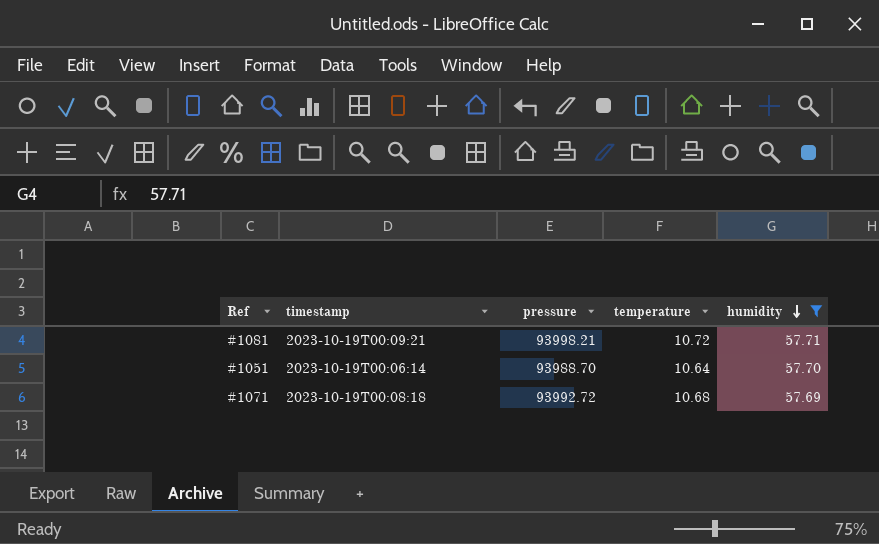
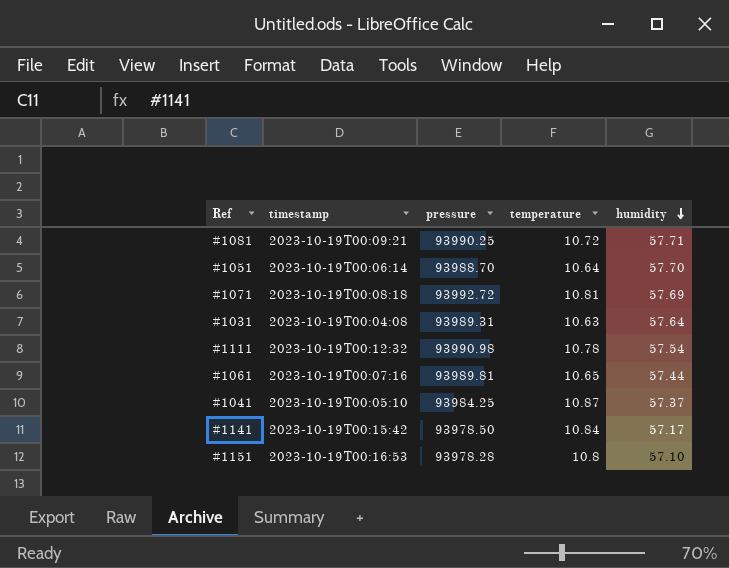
filter: humidity >= 57.69 -> none
#1081 | pressure: 93998.21 -> 93990.25
#1071 | temperature: 10.68 -> 10.81

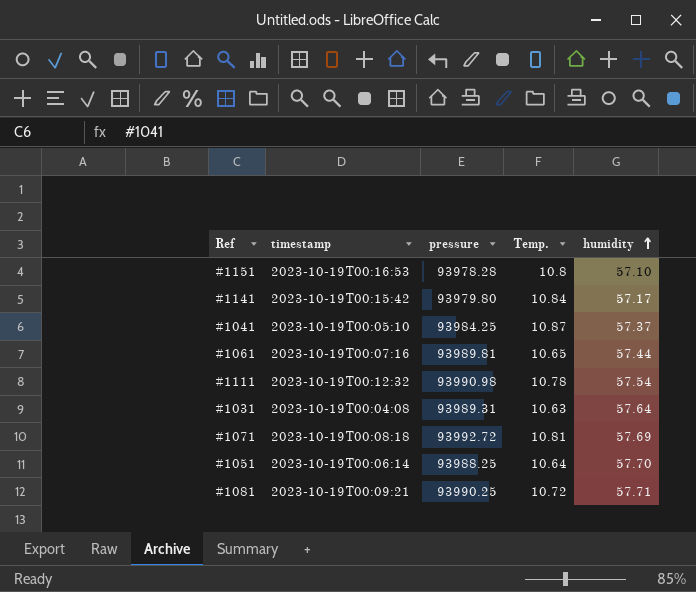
row order: humidity descending -> humidity ascending
column name: temperature -> Temp.
#1141 | pressure: 93978.50 -> 93979.80
#1051 | pressure: 93988.70 -> 93988.25

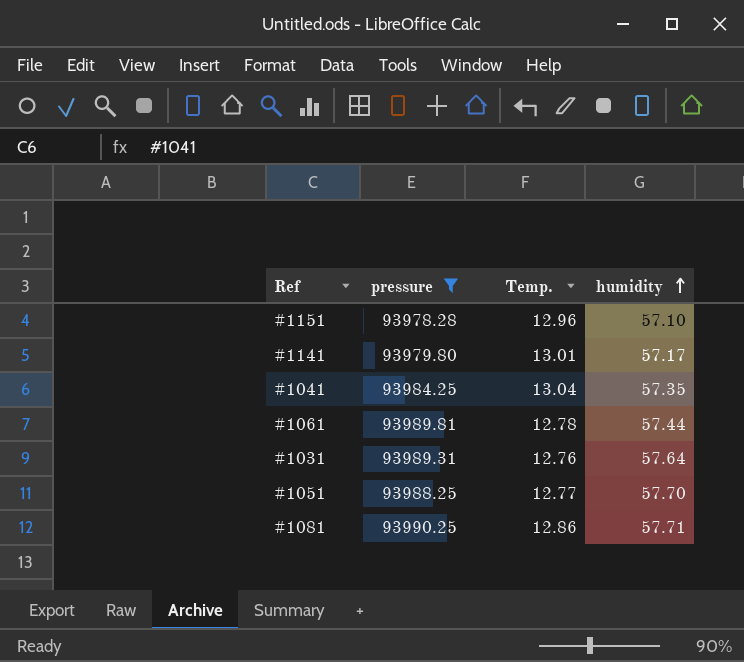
filter: none -> pressure <= 93990.25
column timestamp | position: 2 -> none
#1151 | Temp.: 10.8 -> 12.96
#1141 | Temp.: 10.84 -> 13.01
#1041 | Temp.: 10.87 -> 13.04
#1041 | humidity: 57.37 -> 57.35
#1061 | Temp.: 10.65 -> 12.78
#1031 | Temp.: 10.63 -> 12.76
#1051 | Temp.: 10.64 -> 12.77
#1081 | Temp.: 10.72 -> 12.86

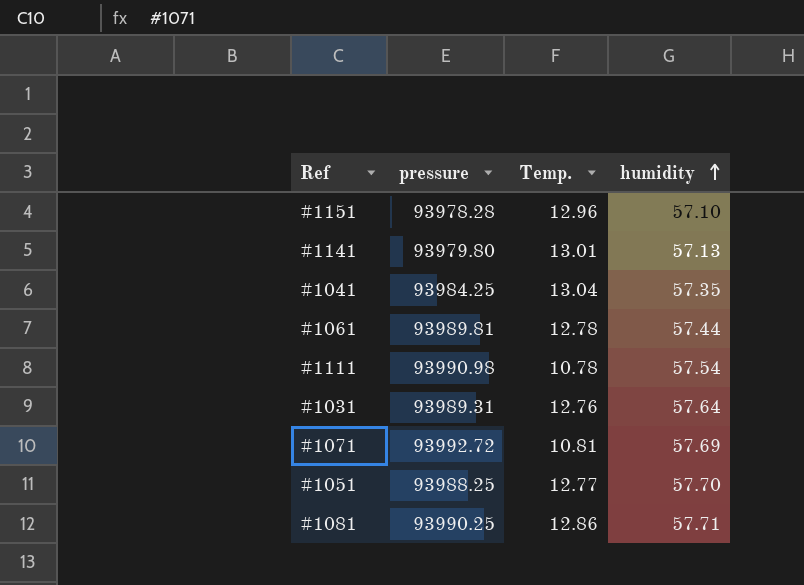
filter: pressure <= 93990.25 -> none
#1141 | humidity: 57.17 -> 57.13

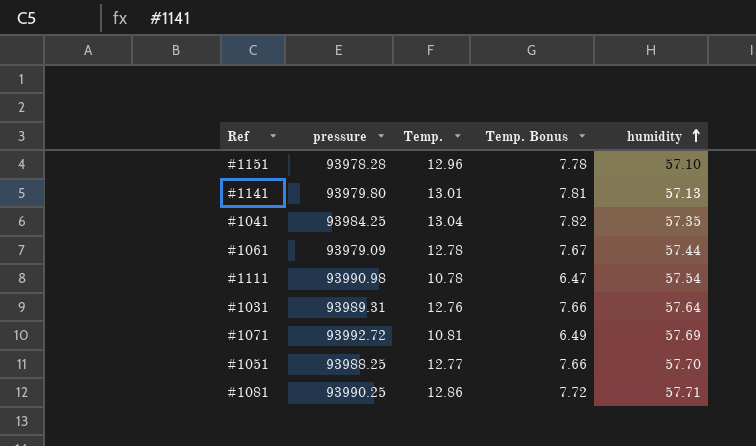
column Temp. Bonus | formula: none -> [Temp.] * 0.6
#1061 | pressure: 93989.81 -> 93979.09

